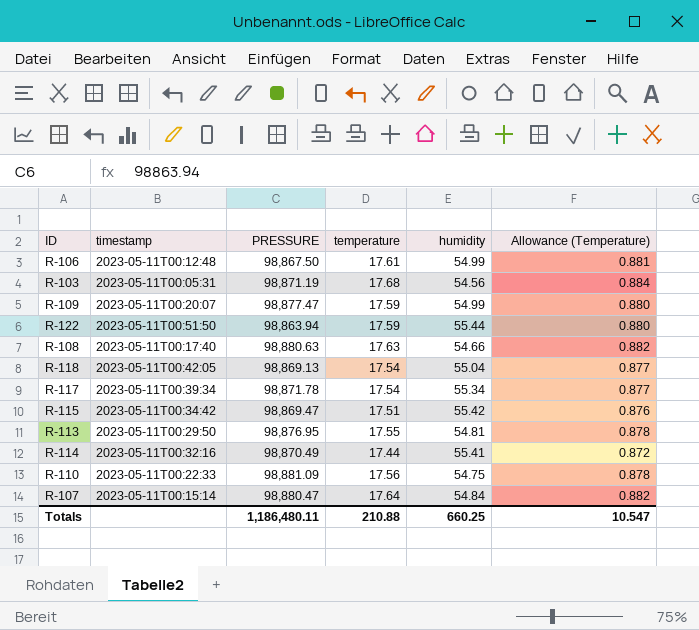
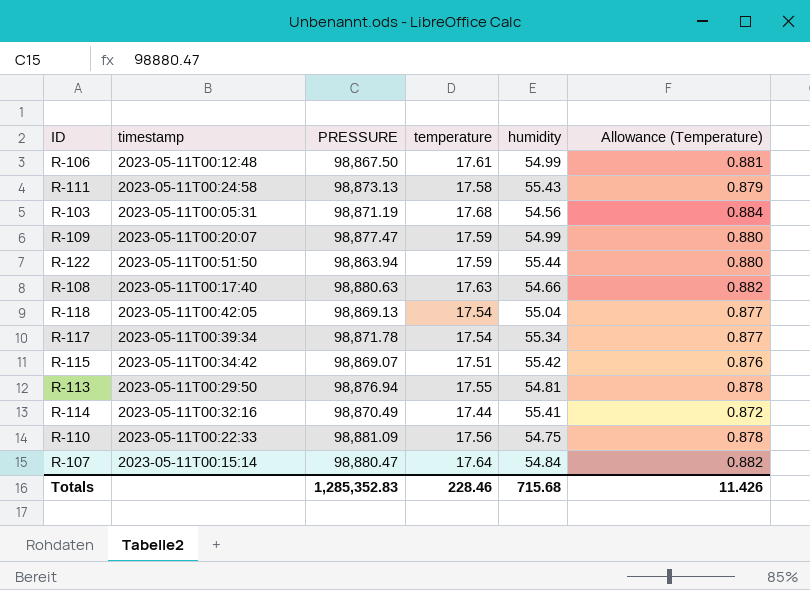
row R-111: none -> 2023-05-11T00:24:58 | 98,873.13 | 17.58 | 55.43 | 0.879
R-115 | PRESSURE: 98,869.47 -> 98,869.07
R-113 | PRESSURE: 98,876.95 -> 98,876.94
Totals | PRESSURE: 1,186,480.11 -> 1,285,352.83
Totals | temperature: 210.88 -> 228.46
Totals | humidity: 660.25 -> 715.68
Totals | Allowance (Temperature): 10.547 -> 11.426

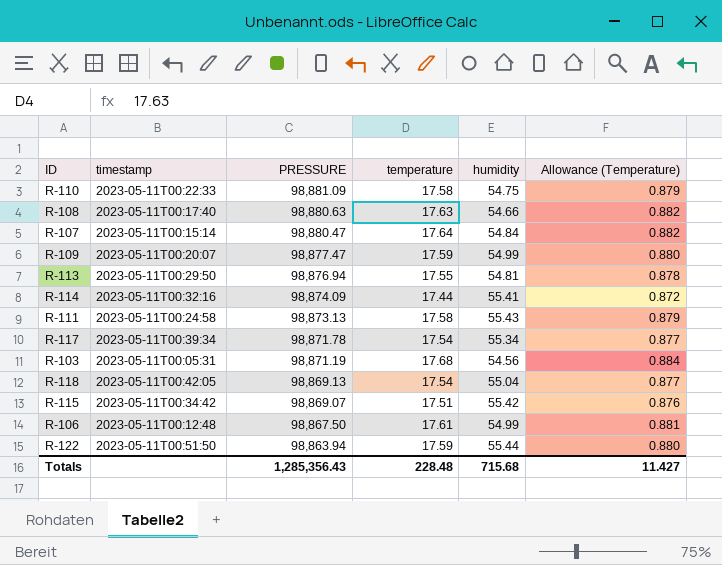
row order: none -> PRESSURE descending
R-110 | temperature: 17.56 -> 17.58
R-110 | Allowance (Temperature): 0.878 -> 0.879
R-114 | PRESSURE: 98,870.49 -> 98,874.09
Totals | PRESSURE: 1,285,352.83 -> 1,285,356.43
Totals | temperature: 228.46 -> 228.48
Totals | Allowance (Temperature): 11.426 -> 11.427

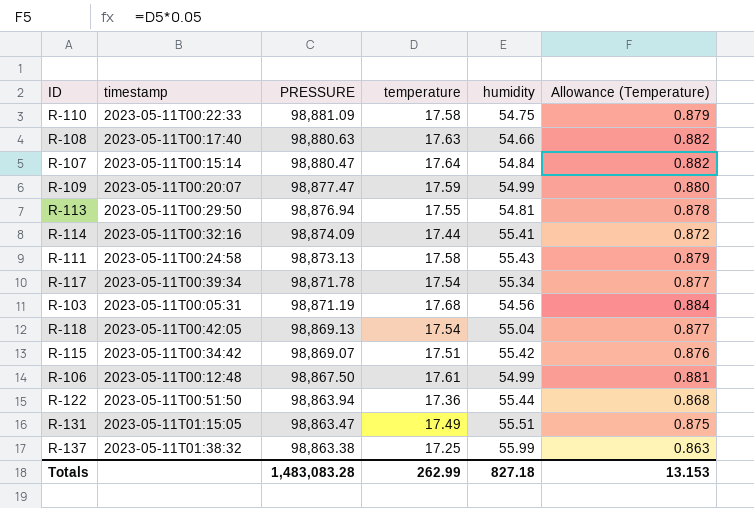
R-122 | temperature: 17.59 -> 17.36
R-122 | Allowance (Temperature): 0.880 -> 0.868
row R-131: none -> 2023-05-11T01:15:05 | 98,863.47 | 17.49 | 55.51 | 0.875
row R-137: none -> 2023-05-11T01:38:32 | 98,863.38 | 17.25 | 55.99 | 0.863
Totals | PRESSURE: 1,285,356.43 -> 1,483,083.28
Totals | temperature: 228.48 -> 262.99
Totals | humidity: 715.68 -> 827.18
Totals | Allowance (Temperature): 11.427 -> 13.153

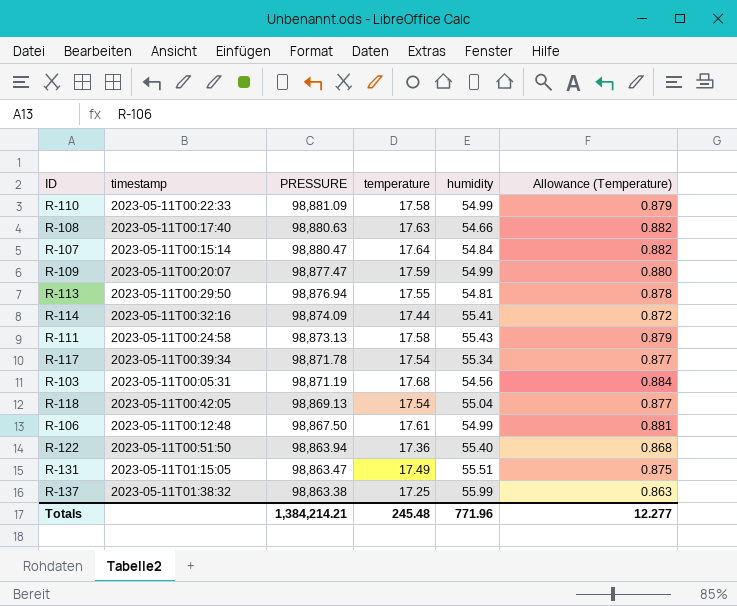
row R-115: 2023-05-11T00:34:42 | 98,869.07 | 17.51 | 55.42 | 0.876 -> none
R-110 | humidity: 54.75 -> 54.99
R-122 | humidity: 55.44 -> 55.40
Totals | PRESSURE: 1,483,083.28 -> 1,384,214.21
Totals | temperature: 262.99 -> 245.48
Totals | humidity: 827.18 -> 771.96
Totals | Allowance (Temperature): 13.153 -> 12.277

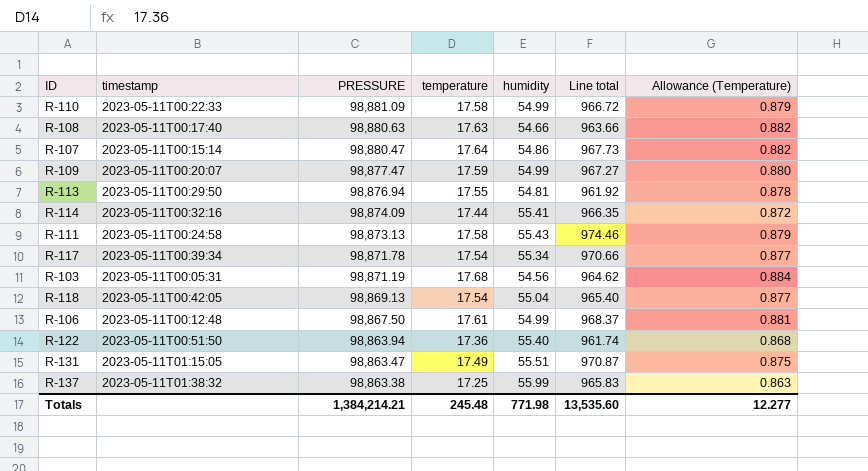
column Line total | formula: none -> [temperature] * [humidity]
R-107 | humidity: 54.84 -> 54.86
Totals | humidity: 771.96 -> 771.98

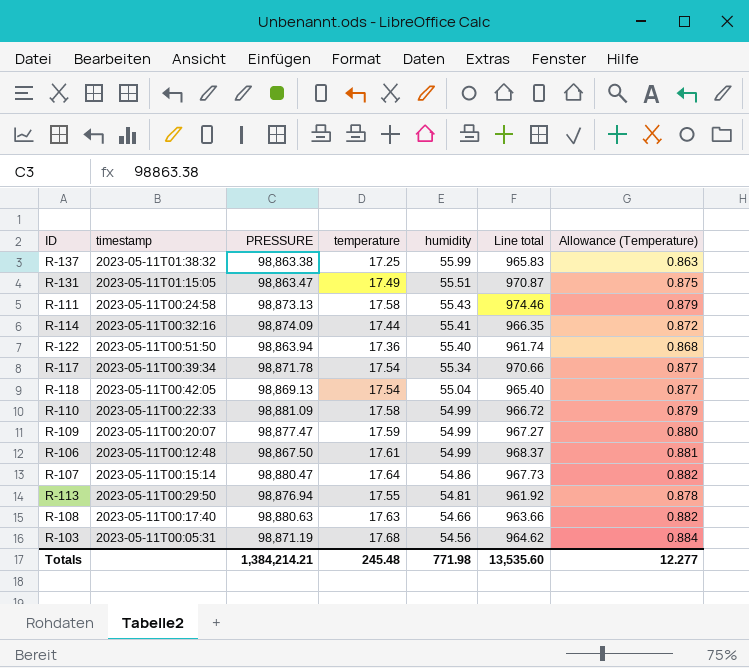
row order: PRESSURE descending -> humidity descending

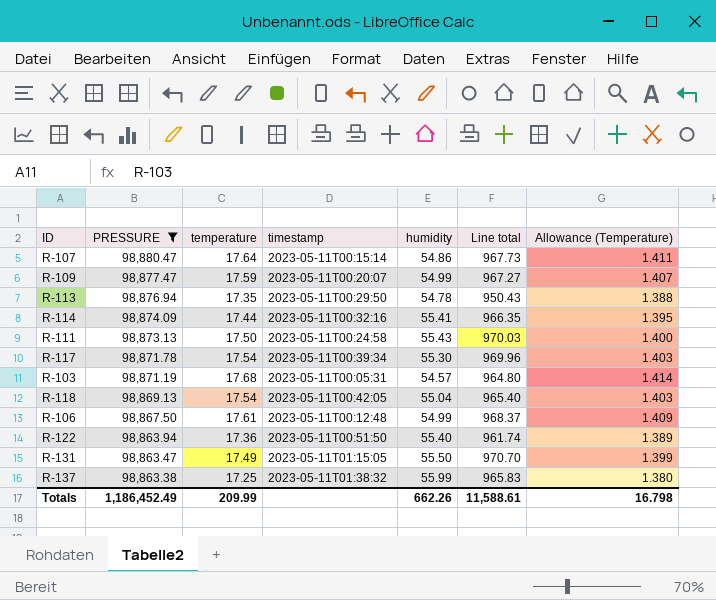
filter: none -> PRESSURE <= 98,880.47
row order: humidity descending -> PRESSURE descending
column timestamp | position: 2 -> 4
column Allowance (Temperature) | formula: [temperature] * 0.05 -> [temperature] * 0.08
R-113 | temperature: 17.55 -> 17.35
R-113 | humidity: 54.81 -> 54.78
R-113 | Line total: 961.92 -> 950.43
R-111 | temperature: 17.58 -> 17.50
R-111 | Line total: 974.46 -> 970.03
R-117 | humidity: 55.34 -> 55.30
R-117 | Line total: 970.66 -> 969.96
R-103 | humidity: 54.56 -> 54.57
R-103 | Line total: 964.62 -> 964.80
R-131 | humidity: 55.51 -> 55.50
R-131 | Line total: 970.87 -> 970.70
Totals | PRESSURE: 1,384,214.21 -> 1,186,452.49
Totals | temperature: 245.48 -> 209.99
Totals | humidity: 771.98 -> 662.26
Totals | Line total: 13,535.60 -> 11,588.61
Totals | Allowance (Temperature): 12.277 -> 16.798

